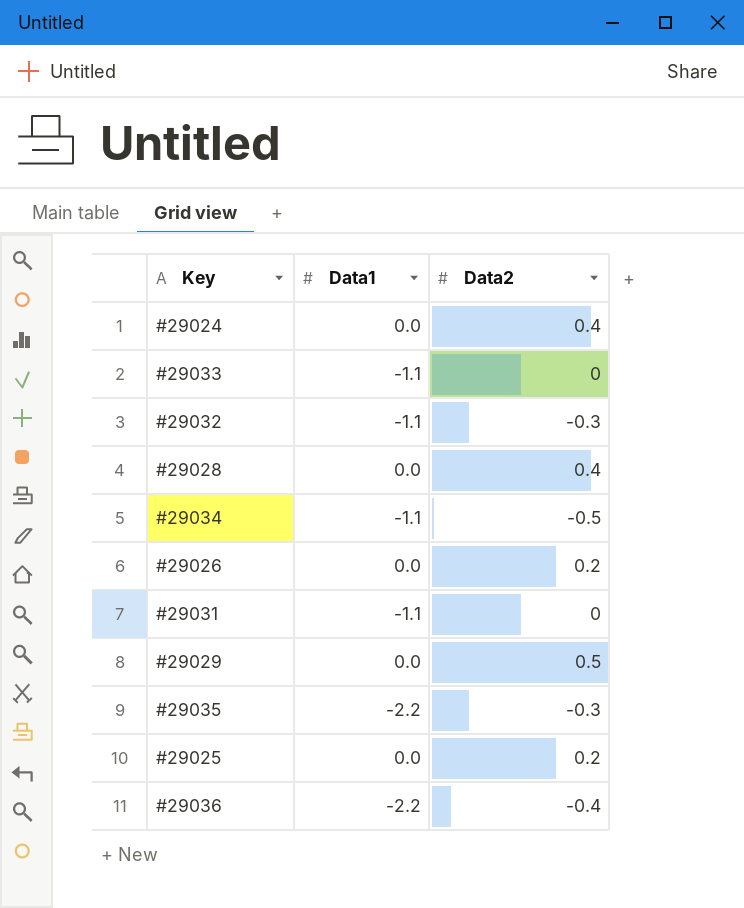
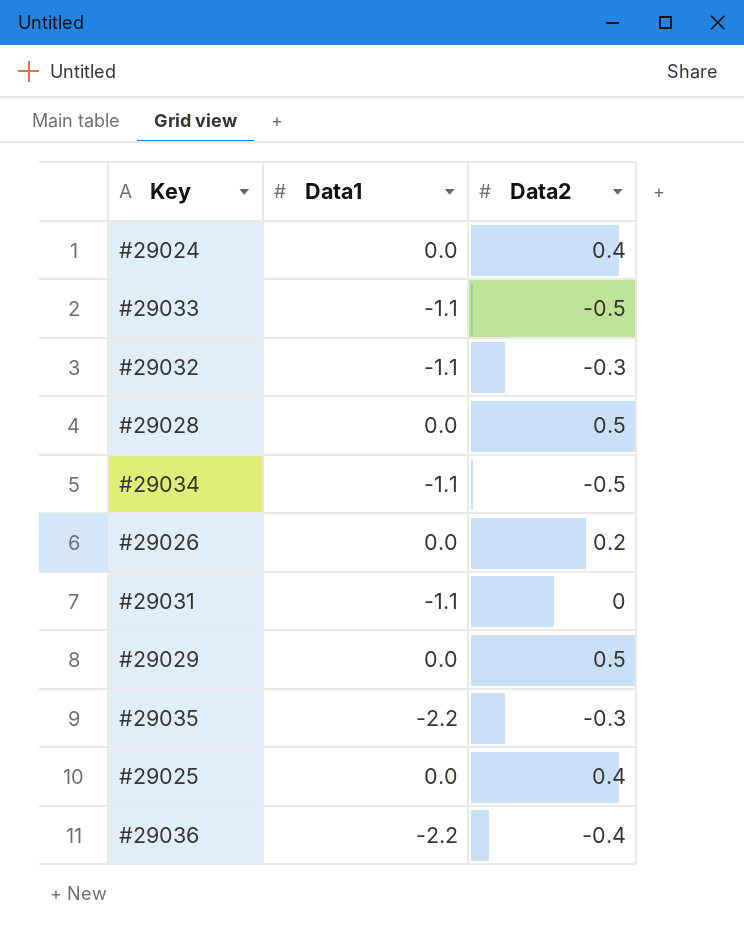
#29033 | Data2: 0 -> -0.5
#29028 | Data2: 0.4 -> 0.5
#29025 | Data2: 0.2 -> 0.4

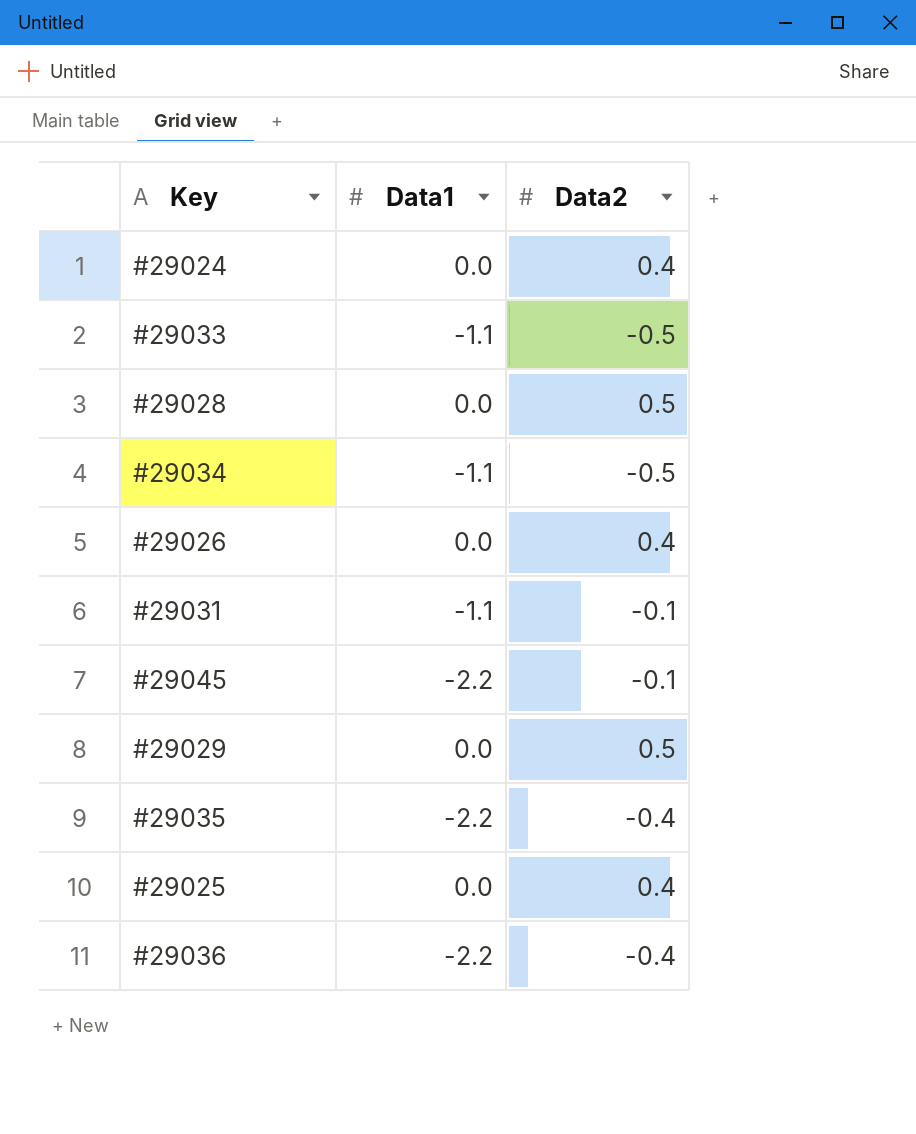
row #29032: -1.1 | -0.3 -> none
#29026 | Data2: 0.2 -> 0.4
#29031 | Data2: 0 -> -0.1
row #29045: none -> -2.2 | -0.1
#29035 | Data2: -0.3 -> -0.4

